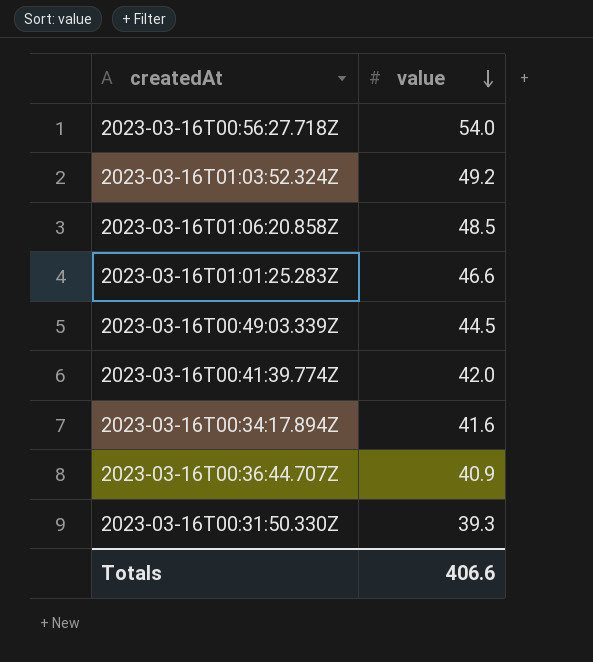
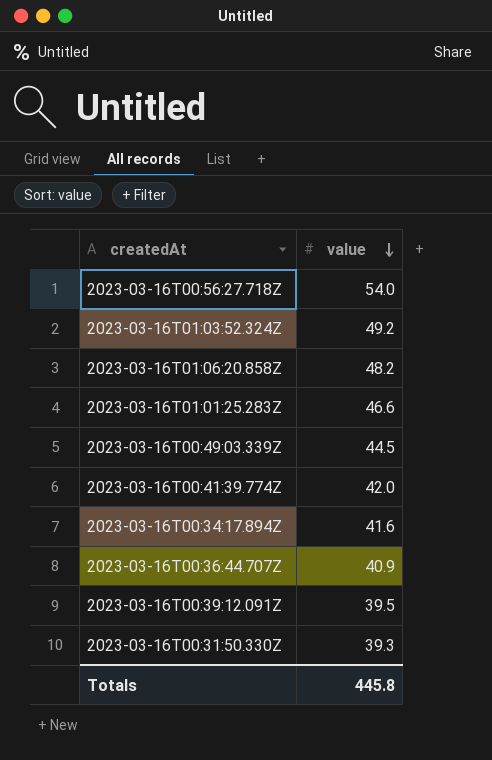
2023-03-16T01:06:20.858Z | value: 48.5 -> 48.2
row 2023-03-16T00:39:12.091Z: none -> 39.5
Totals | value: 406.6 -> 445.8

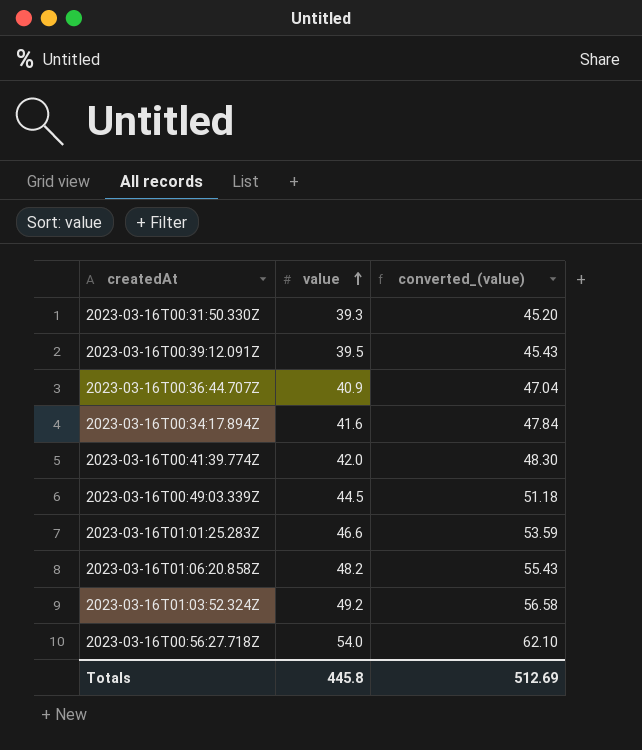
row order: value descending -> value ascending
column converted_(value) | formula: none -> [value] * 1.15

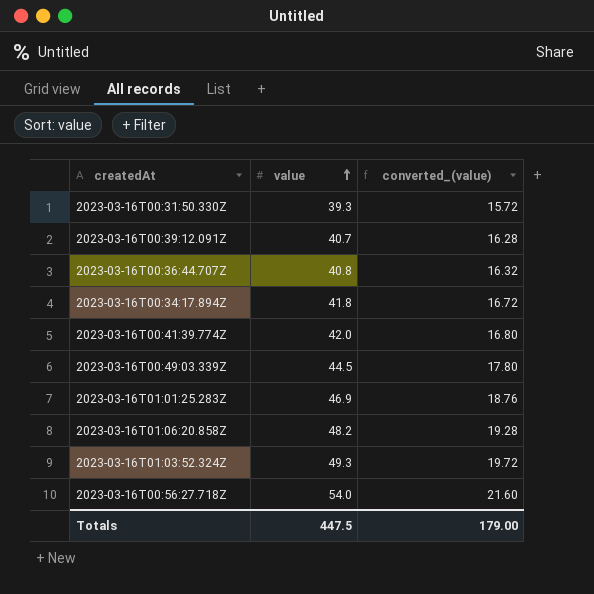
column converted_(value) | formula: [value] * 1.15 -> [value] * 0.4
2023-03-16T00:39:12.091Z | value: 39.5 -> 40.7
2023-03-16T00:36:44.707Z | value: 40.9 -> 40.8
2023-03-16T00:34:17.894Z | value: 41.6 -> 41.8
2023-03-16T01:01:25.283Z | value: 46.6 -> 46.9
2023-03-16T01:03:52.324Z | value: 49.2 -> 49.3
Totals | value: 445.8 -> 447.5
Totals | converted_(value): 512.69 -> 179.00

